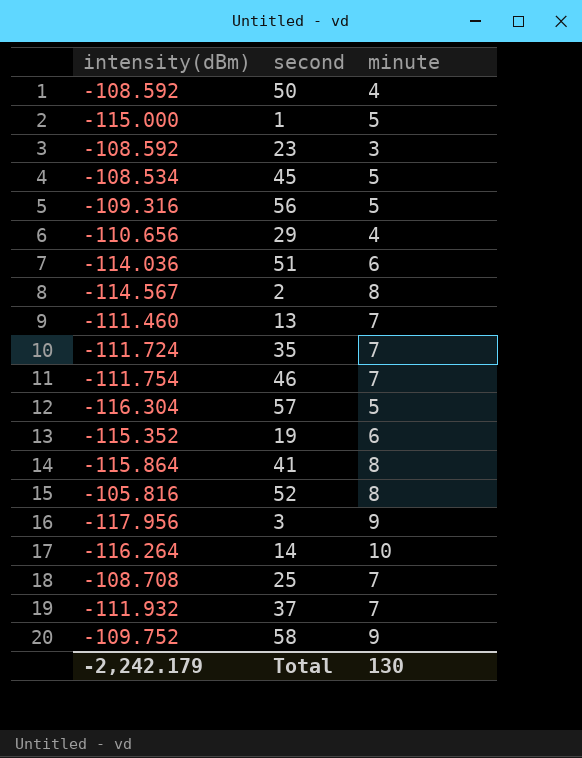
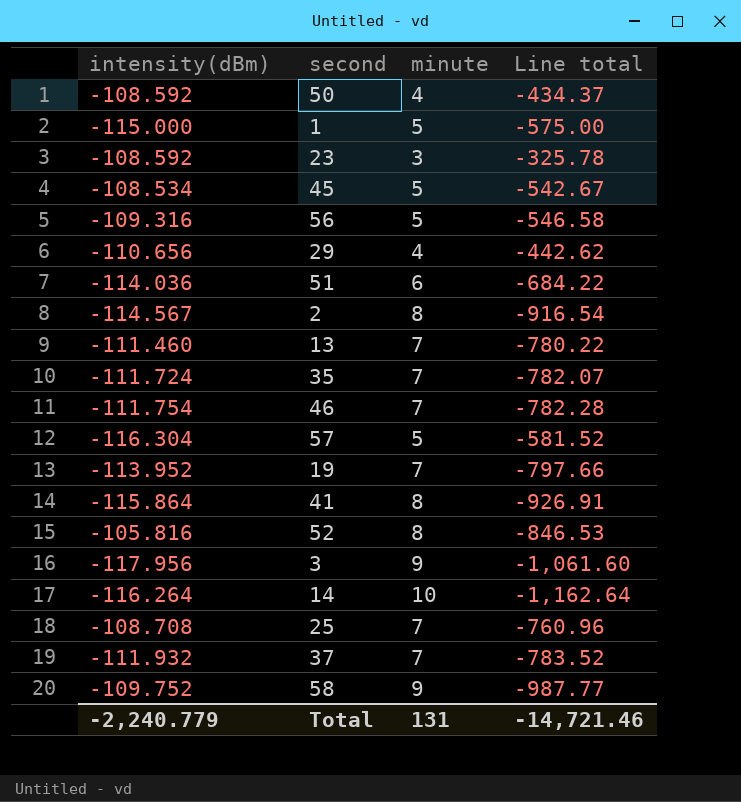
column Line total | formula: none -> [intensity(dBm)] * [minute]
19 | intensity(dBm): -115.352 -> -113.952
19 | minute: 6 -> 7
Total | intensity(dBm): -2,242.179 -> -2,240.779
Total | minute: 130 -> 131

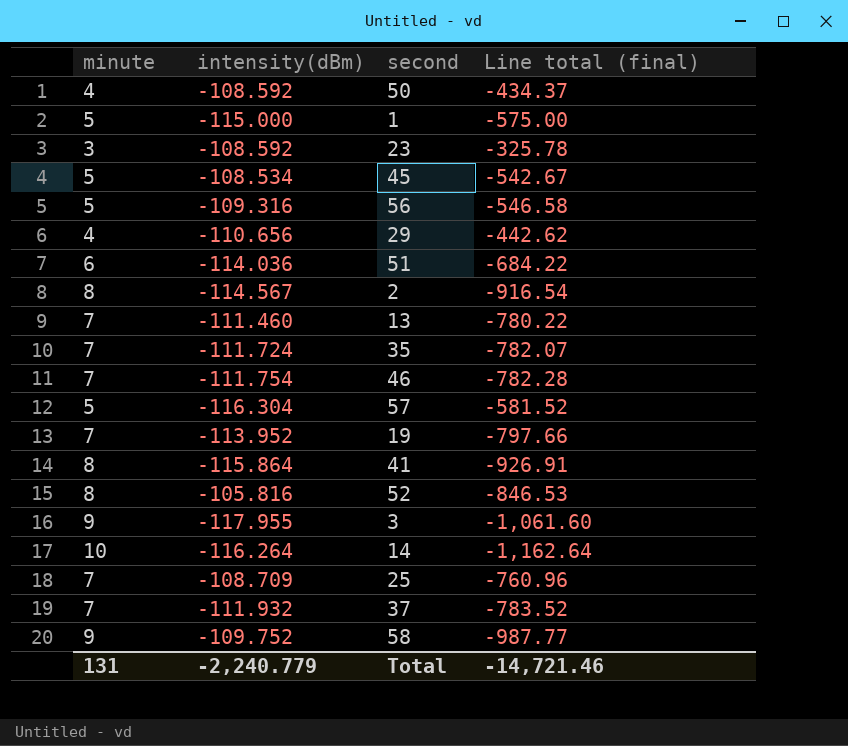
column minute | position: 3 -> 1
column name: Line total -> Line total (final)
3 | intensity(dBm): -117.956 -> -117.955
25 | intensity(dBm): -108.708 -> -108.709

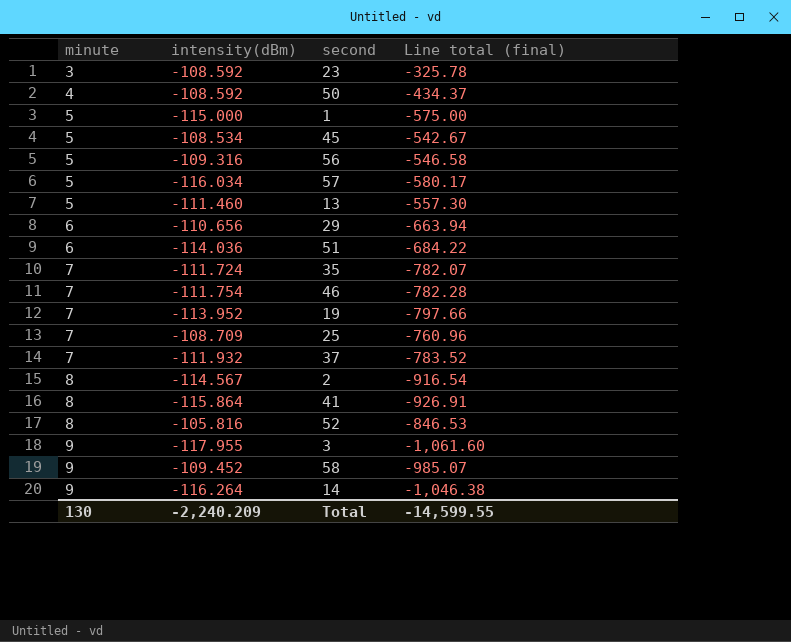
row order: none -> minute ascending
57 | intensity(dBm): -116.304 -> -116.034
57 | Line total (final): -581.52 -> -580.17
13 | minute: 7 -> 5
13 | Line total (final): -780.22 -> -557.30
29 | minute: 4 -> 6
29 | Line total (final): -442.62 -> -663.94
58 | intensity(dBm): -109.752 -> -109.452
58 | Line total (final): -987.77 -> -985.07
14 | minute: 10 -> 9
14 | Line total (final): -1,162.64 -> -1,046.38
Total | minute: 131 -> 130
Total | intensity(dBm): -2,240.779 -> -2,240.209
Total | Line total (final): -14,721.46 -> -14,599.55

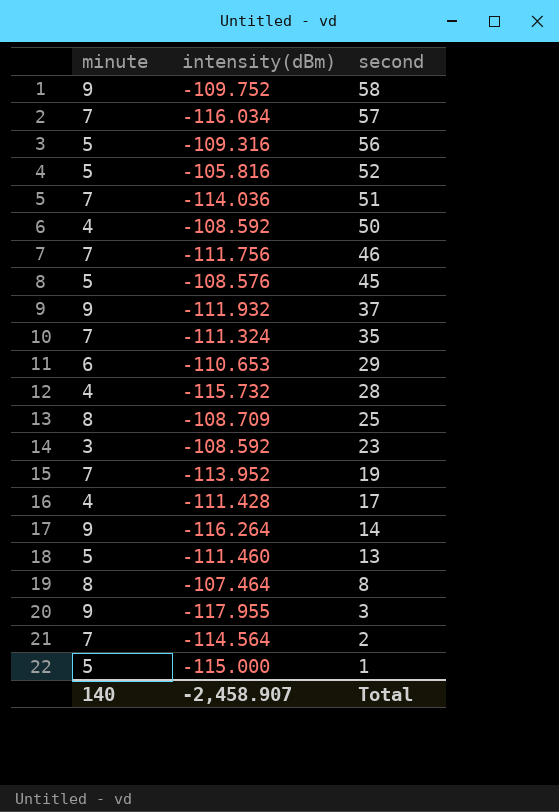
row order: minute ascending -> second descending
column Line total (final) | formula: [minute] * [intensity(dBm)] -> none
row 41: 8 | -115.864 | -926.91 -> none
58 | intensity(dBm): -109.452 -> -109.752
57 | minute: 5 -> 7
52 | minute: 8 -> 5
51 | minute: 6 -> 7
46 | intensity(dBm): -111.754 -> -111.756
45 | intensity(dBm): -108.534 -> -108.576
37 | minute: 7 -> 9
35 | intensity(dBm): -111.724 -> -111.324
29 | intensity(dBm): -110.656 -> -110.653
row 28: none -> 4 | -115.732
25 | minute: 7 -> 8
row 17: none -> 4 | -111.428
row 8: none -> 8 | -107.464
2 | minute: 8 -> 7
2 | intensity(dBm): -114.567 -> -114.564
Total | minute: 130 -> 140
Total | intensity(dBm): -2,240.209 -> -2,458.907

